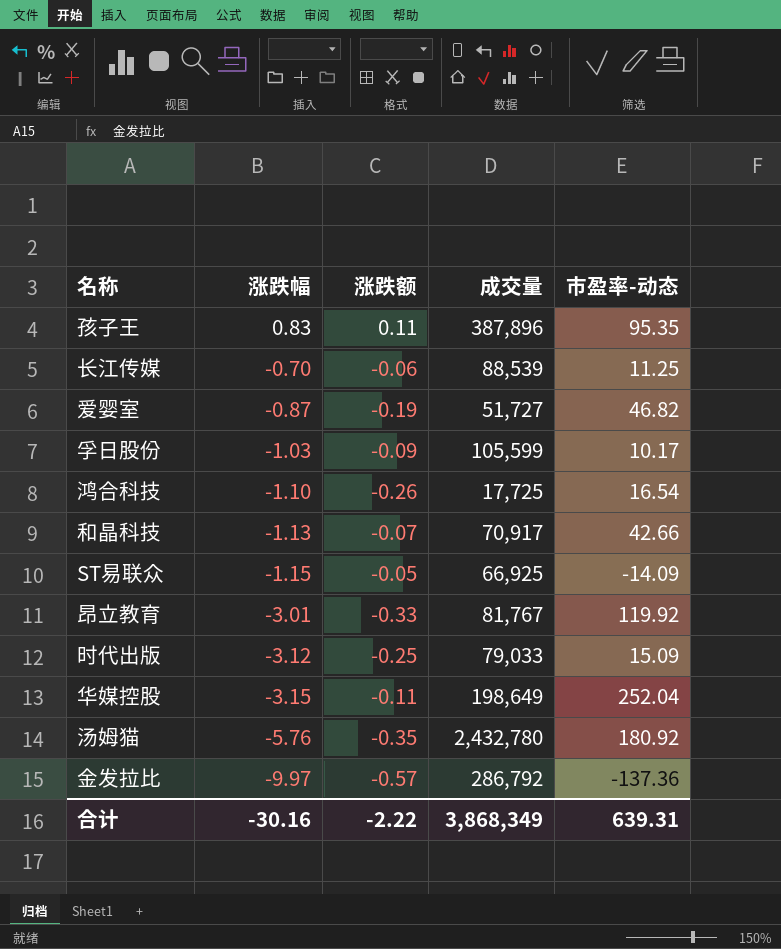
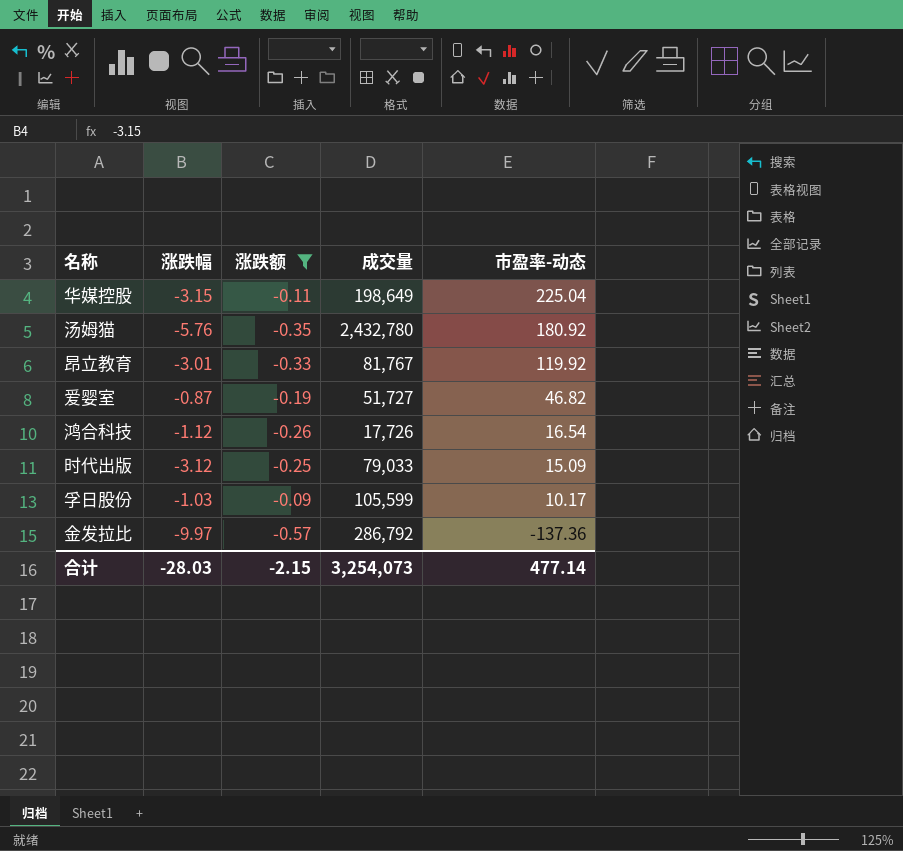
filter: none -> 涨跌额 <= -0.09
row order: 涨跌幅 descending -> 市盈率-动态 descending
华媒控股 | 市盈率-动态: 252.04 -> 225.04
鸿合科技 | 涨跌幅: -1.10 -> -1.12
鸿合科技 | 成交量: 17,725 -> 17,726
合计 | 涨跌幅: -30.16 -> -28.03
合计 | 涨跌额: -2.22 -> -2.15
合计 | 成交量: 3,868,349 -> 3,254,073
合计 | 市盈率-动态: 639.31 -> 477.14

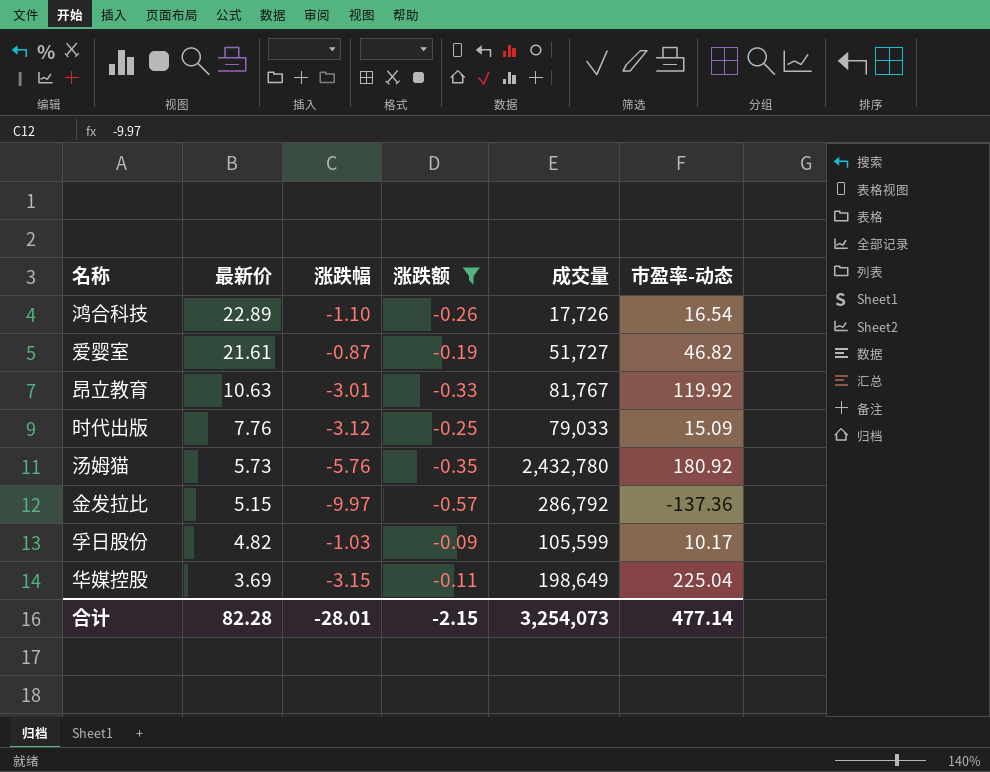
row order: 市盈率-动态 descending -> 最新价 descending
column 最新价 | position: none -> 2
鸿合科技 | 涨跌幅: -1.12 -> -1.10
合计 | 涨跌幅: -28.03 -> -28.01

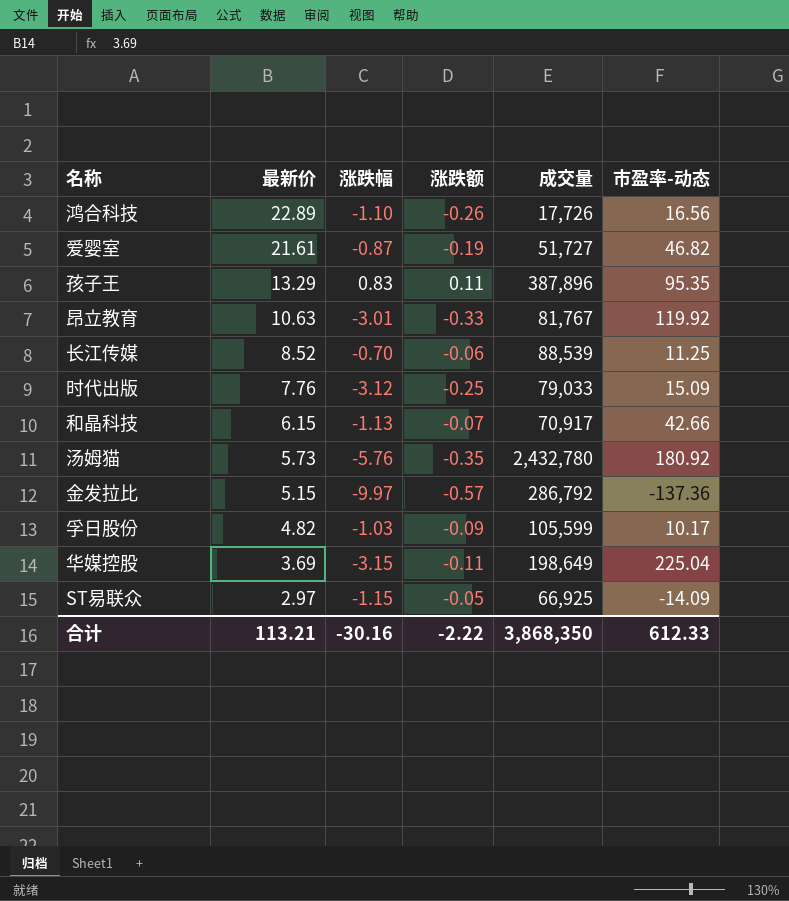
filter: 涨跌额 <= -0.09 -> none
鸿合科技 | 市盈率-动态: 16.54 -> 16.56
合计 | 最新价: 82.28 -> 113.21
合计 | 涨跌幅: -28.01 -> -30.16
合计 | 涨跌额: -2.15 -> -2.22
合计 | 成交量: 3,254,073 -> 3,868,350
合计 | 市盈率-动态: 477.14 -> 612.33

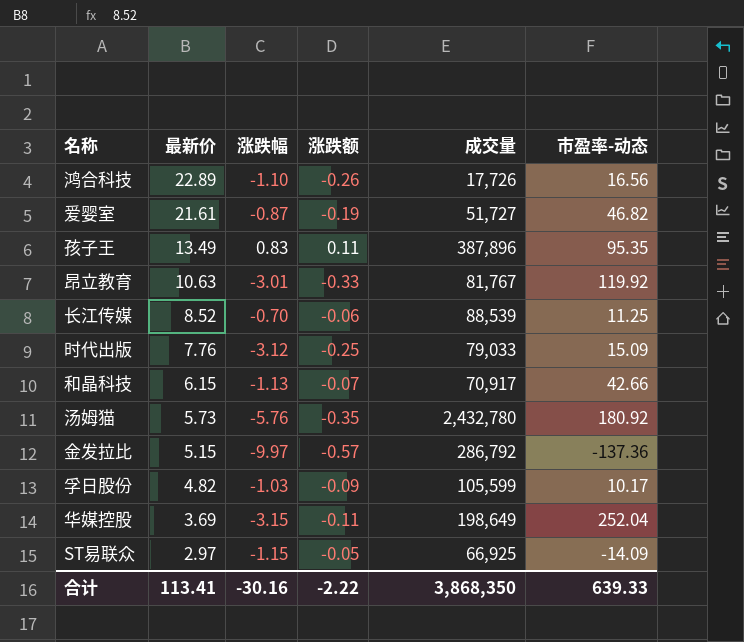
孩子王 | 最新价: 13.29 -> 13.49
华媒控股 | 市盈率-动态: 225.04 -> 252.04
合计 | 最新价: 113.21 -> 113.41
合计 | 市盈率-动态: 612.33 -> 639.33

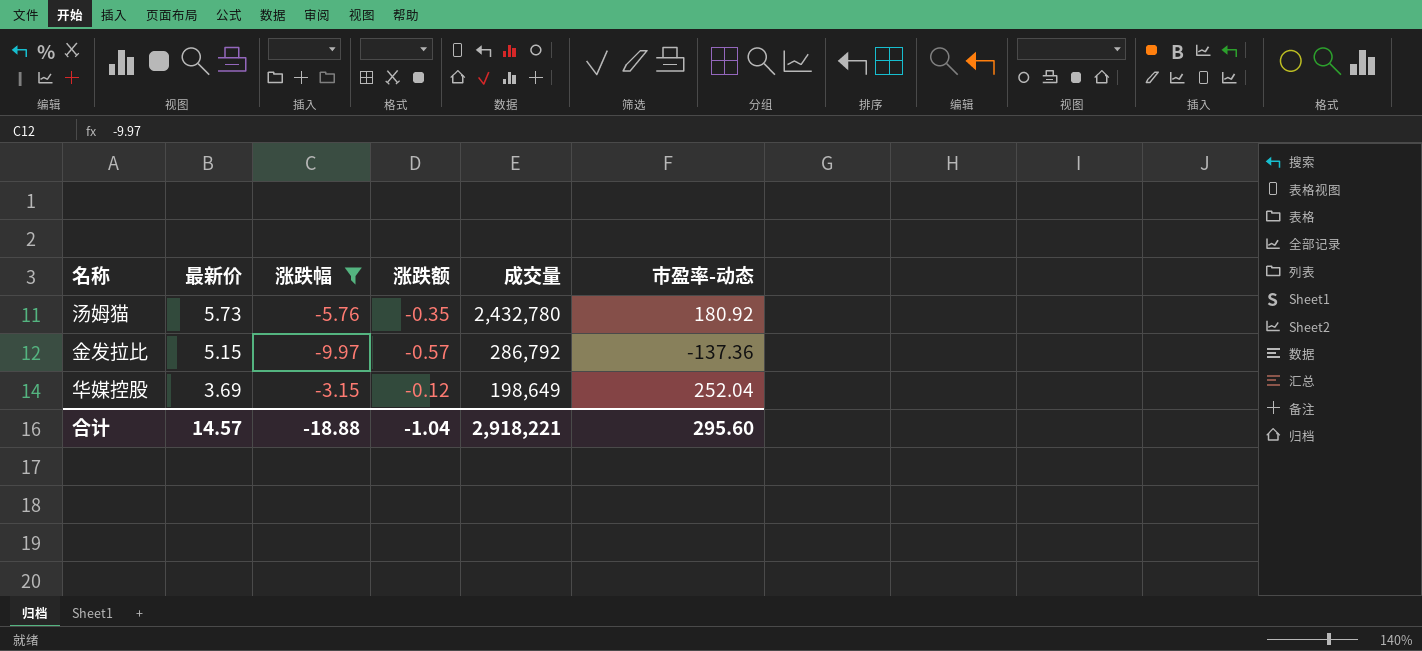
filter: none -> 涨跌幅 <= -3.15
华媒控股 | 涨跌额: -0.11 -> -0.12
合计 | 最新价: 113.41 -> 14.57
合计 | 涨跌幅: -30.16 -> -18.88
合计 | 涨跌额: -2.22 -> -1.04
合计 | 成交量: 3,868,350 -> 2,918,221
合计 | 市盈率-动态: 639.33 -> 295.60

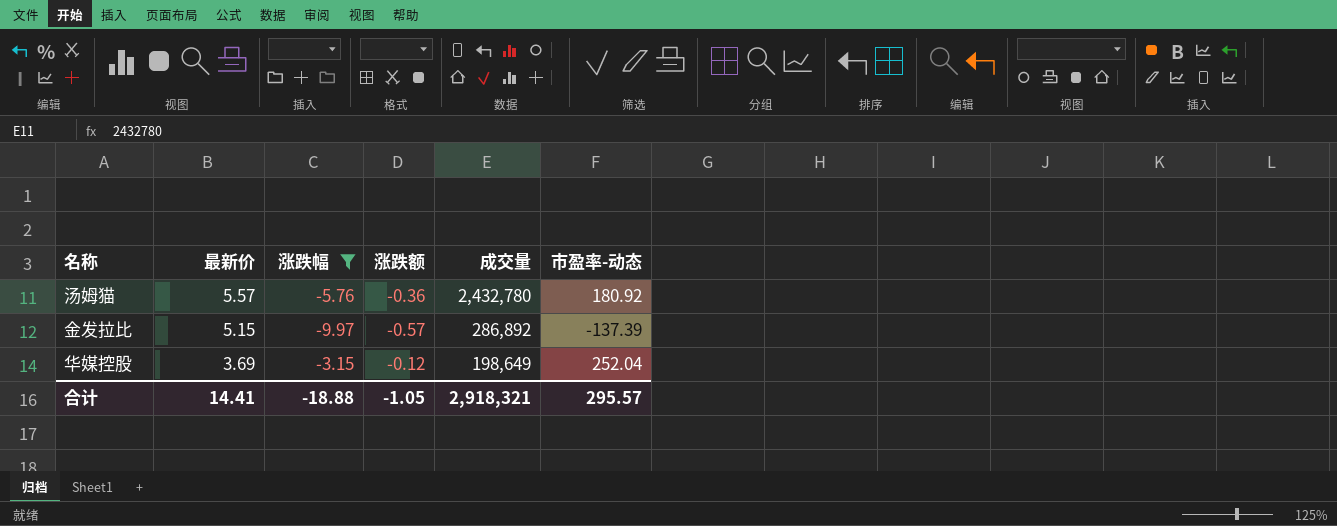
汤姆猫 | 最新价: 5.73 -> 5.57
汤姆猫 | 涨跌额: -0.35 -> -0.36
金发拉比 | 成交量: 286,792 -> 286,892
金发拉比 | 市盈率-动态: -137.36 -> -137.39
合计 | 最新价: 14.57 -> 14.41
合计 | 涨跌额: -1.04 -> -1.05
合计 | 成交量: 2,918,221 -> 2,918,321
合计 | 市盈率-动态: 295.60 -> 295.57

